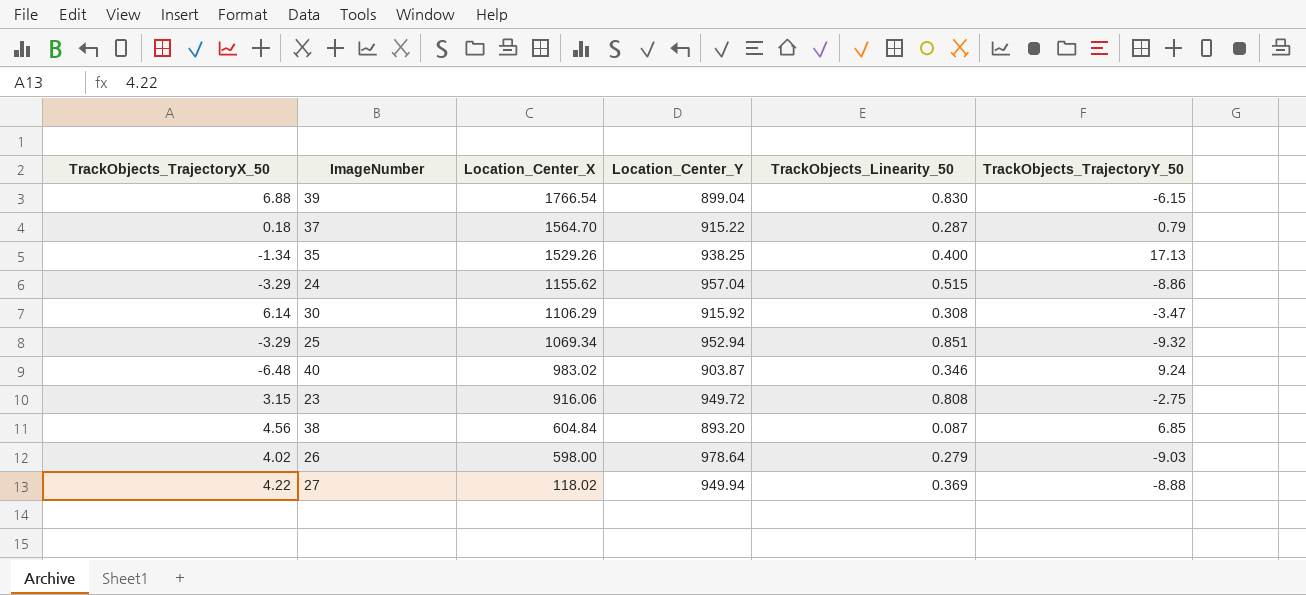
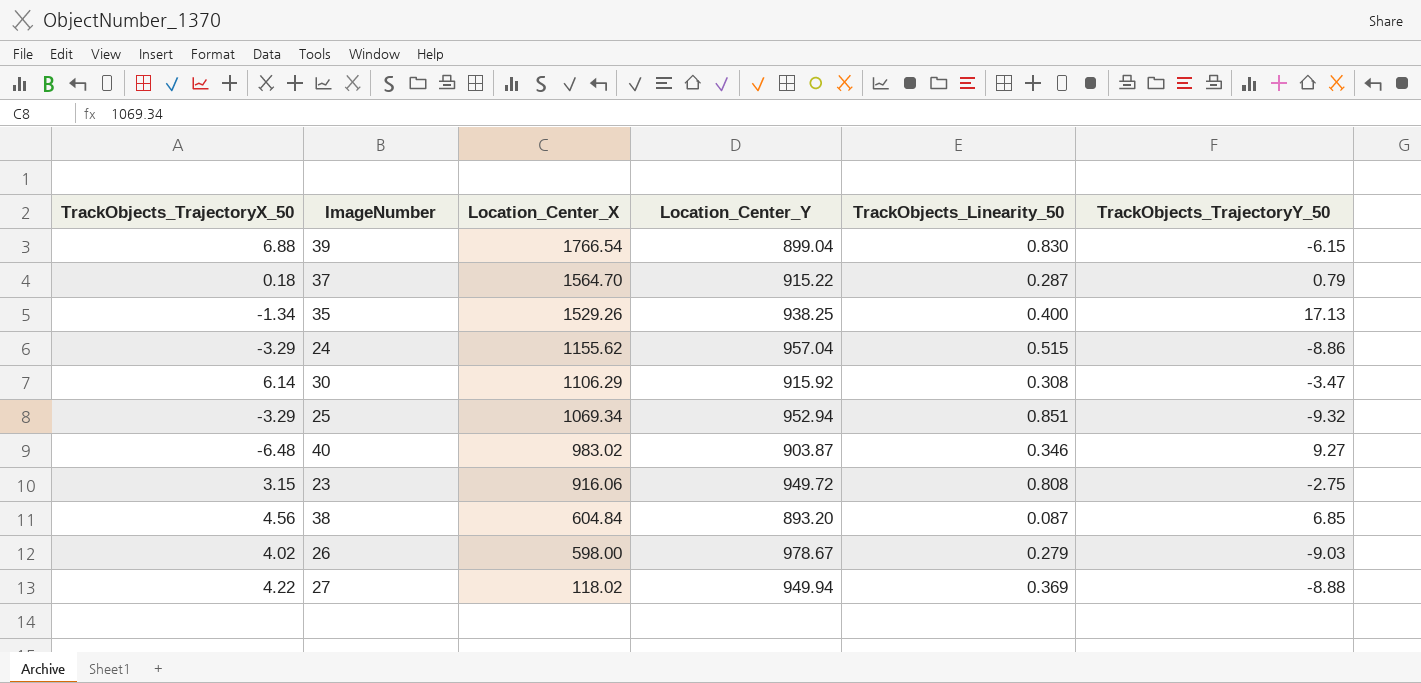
40 | TrackObjects_TrajectoryY_50: 9.24 -> 9.27
26 | Location_Center_Y: 978.64 -> 978.67

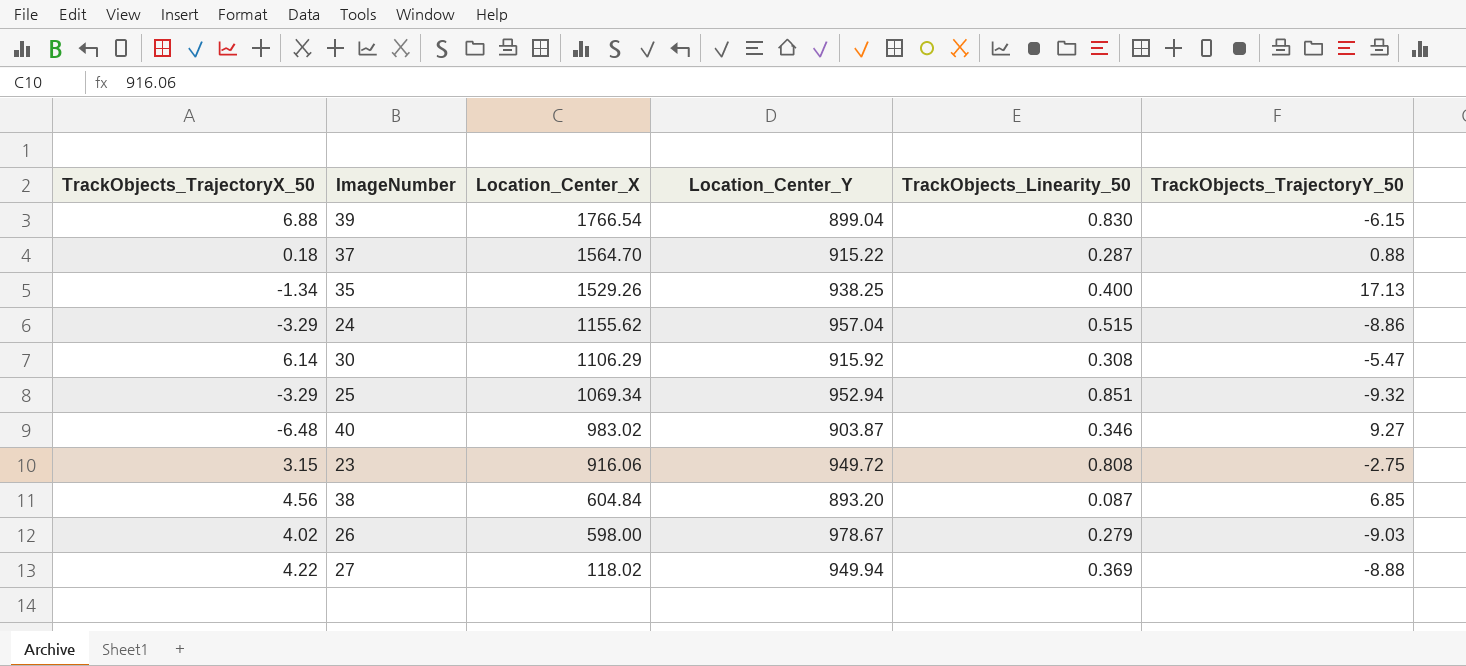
37 | TrackObjects_TrajectoryY_50: 0.79 -> 0.88
30 | TrackObjects_TrajectoryY_50: -3.47 -> -5.47

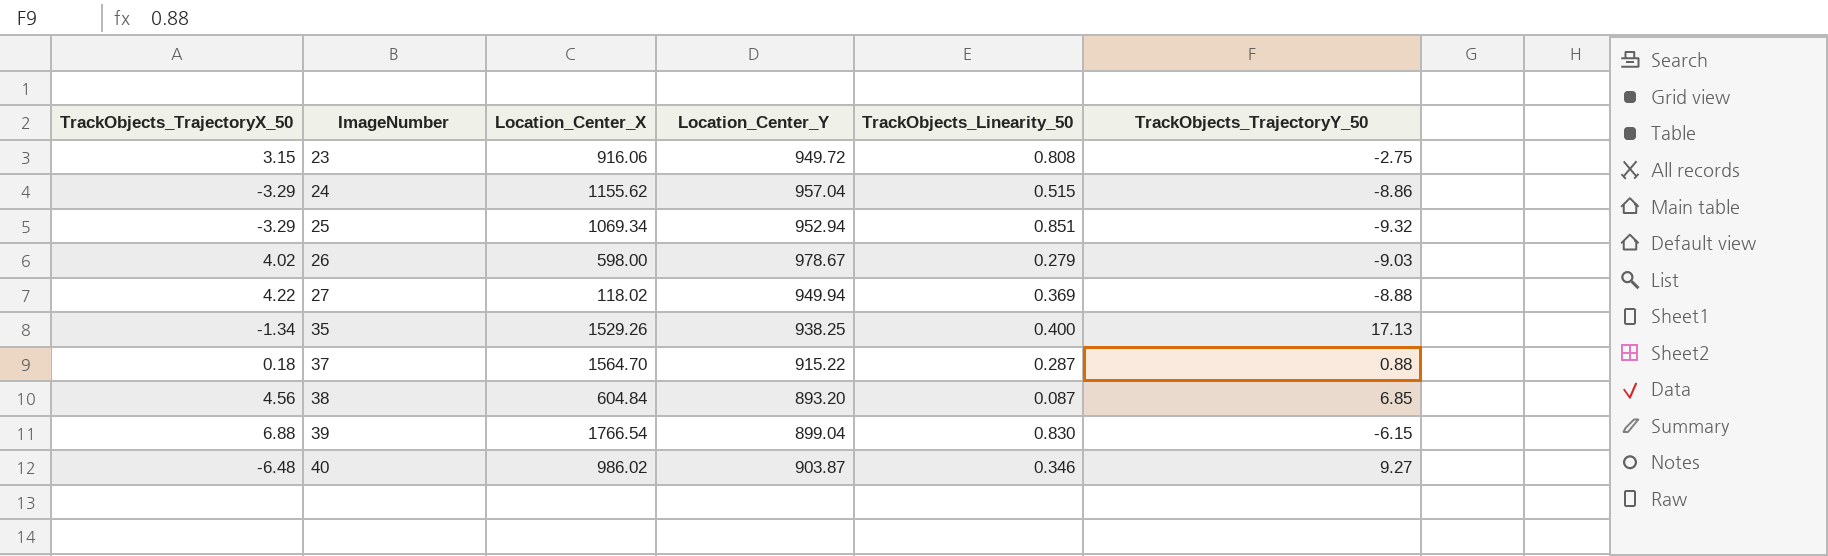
row order: Location_Center_X descending -> ImageNumber ascending
row 30: 6.14 | 1106.29 | 915.92 | 0.308 | -5.47 -> none
40 | Location_Center_X: 983.02 -> 986.02

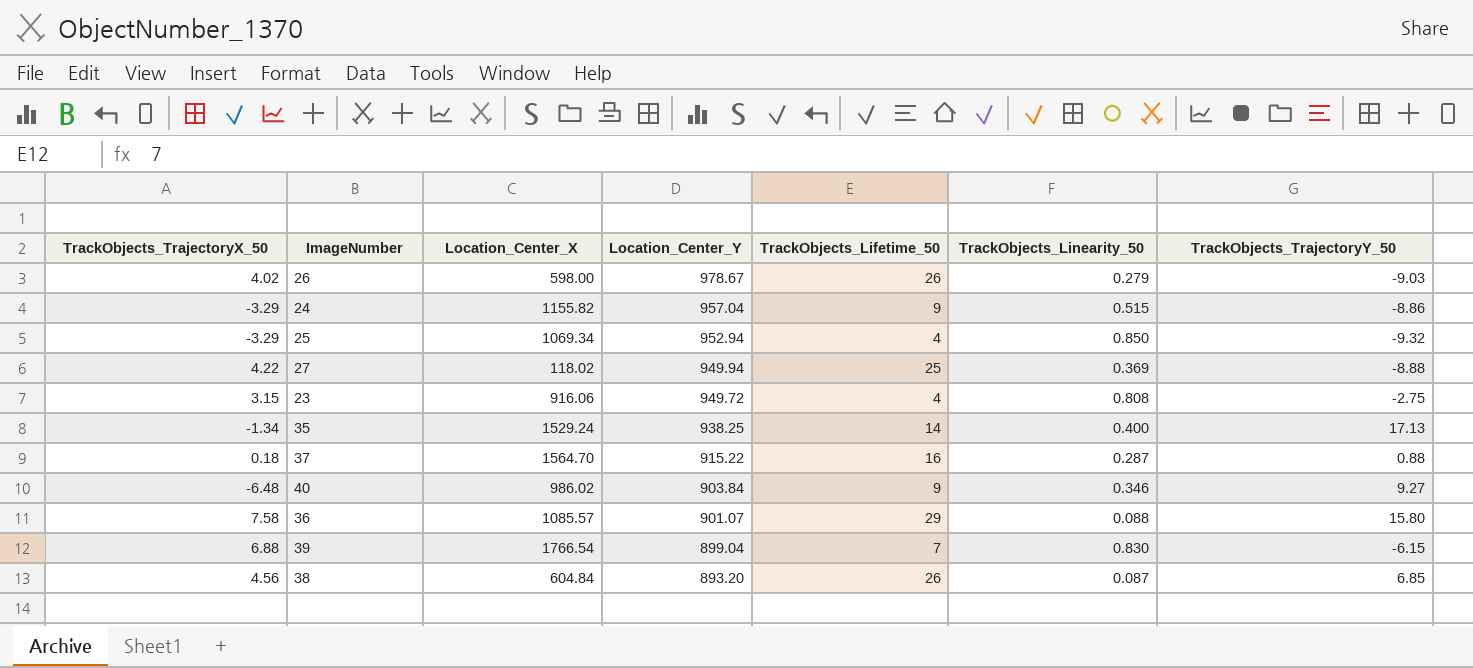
row order: ImageNumber ascending -> Location_Center_Y descending
column TrackObjects_Lifetime_50 | position: none -> 5
24 | Location_Center_X: 1155.62 -> 1155.82
25 | TrackObjects_Linearity_50: 0.851 -> 0.850
35 | Location_Center_X: 1529.26 -> 1529.24
40 | Location_Center_Y: 903.87 -> 903.84
row 36: none -> 7.58 | 1085.57 | 901.07 | 29 | 0.088 | 15.80

